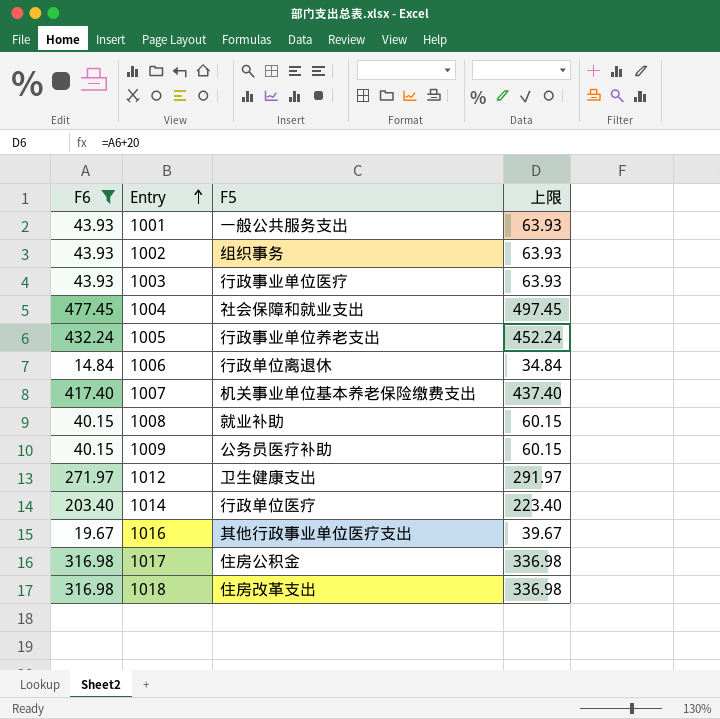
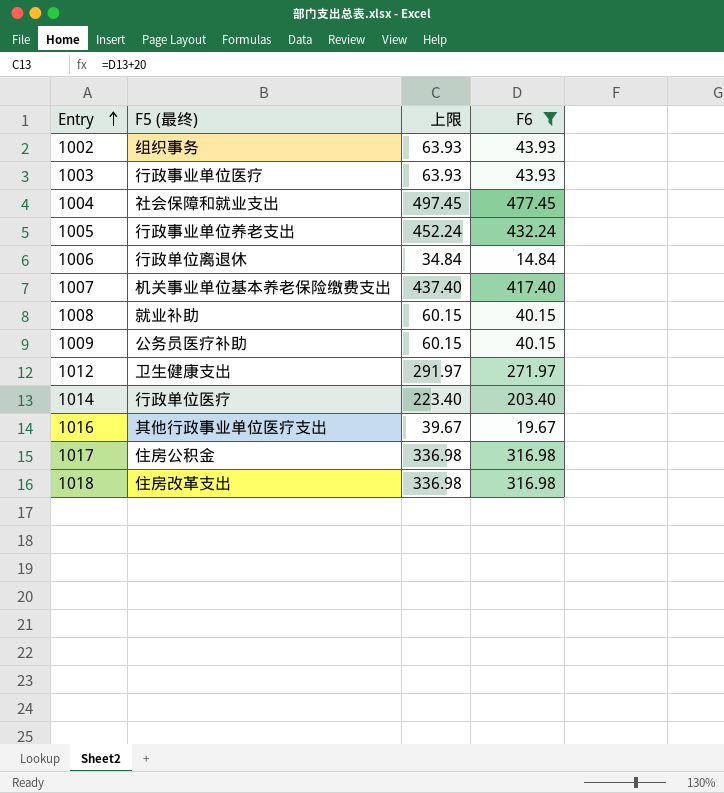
column name: F5 -> F5 (最终)
column F6 | position: 1 -> 4
row 1001: 43.93 | 一般公共服务支出 | 63.93 -> none

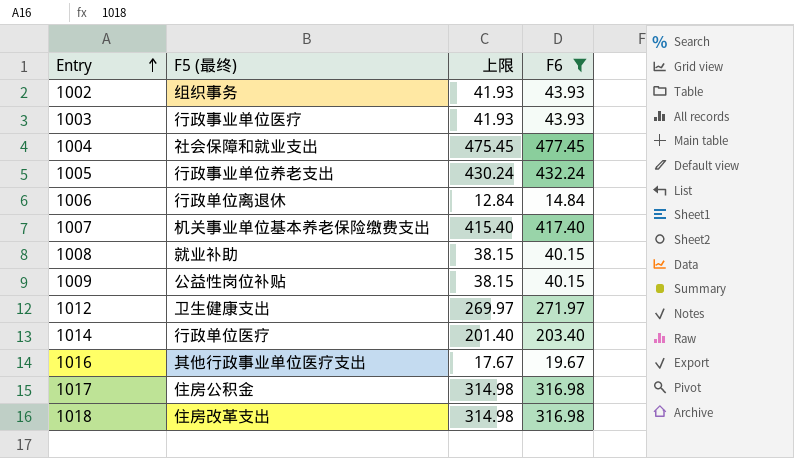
column 上限 | formula: [F6] + 20 -> [F6] - 2
1009 | F5 (最终): 公务员医疗补助 -> 公益性岗位补贴

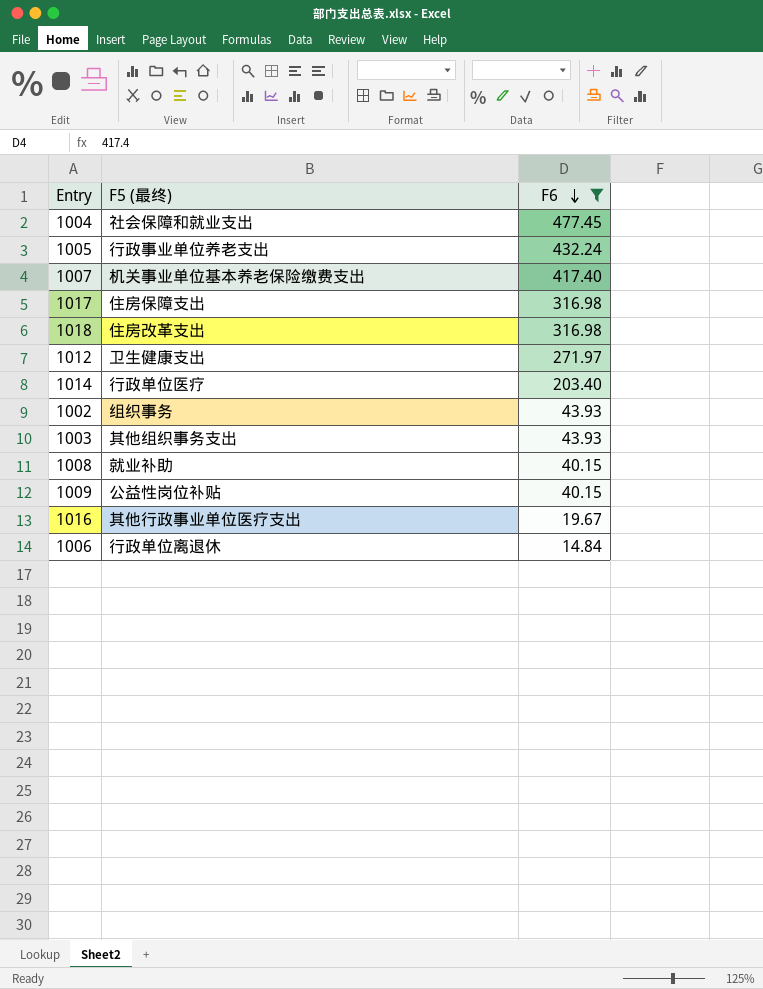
row order: Entry ascending -> F6 descending
column 上限 | formula: [F6] - 2 -> none
1017 | F5 (最终): 住房公积金 -> 住房保障支出
1003 | F5 (最终): 行政事业单位医疗 -> 其他组织事务支出

